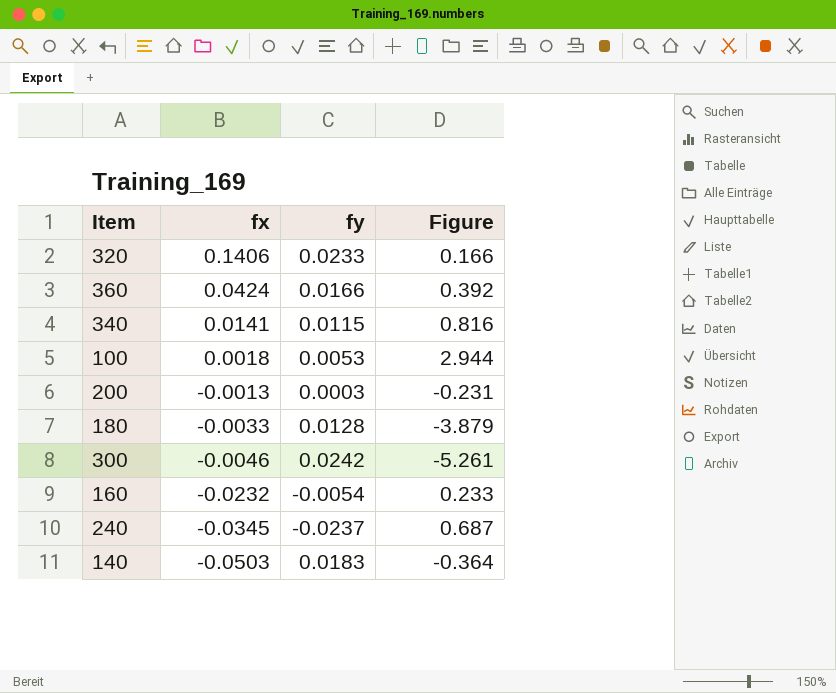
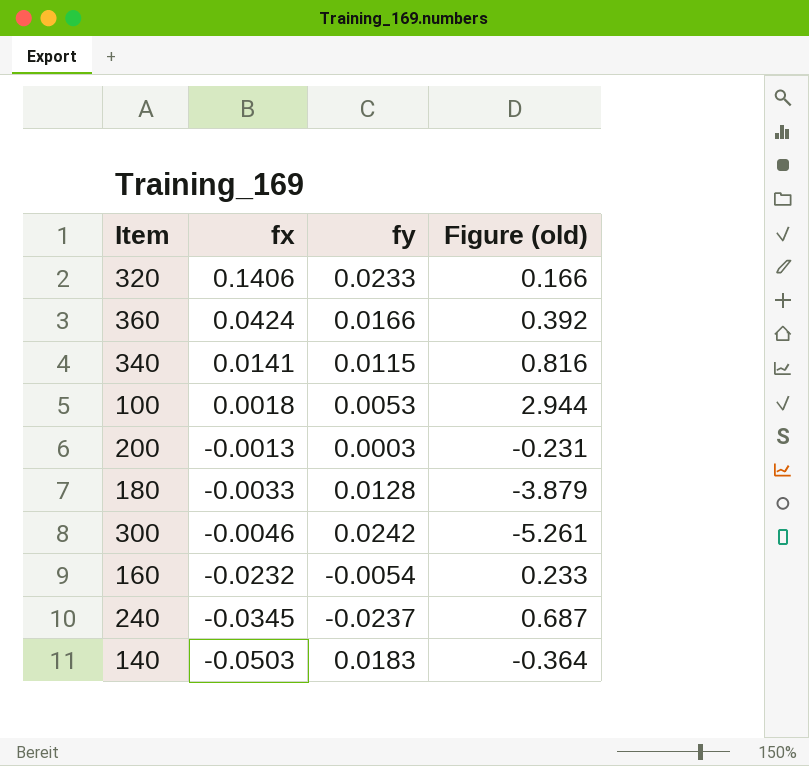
column name: Figure -> Figure (old)

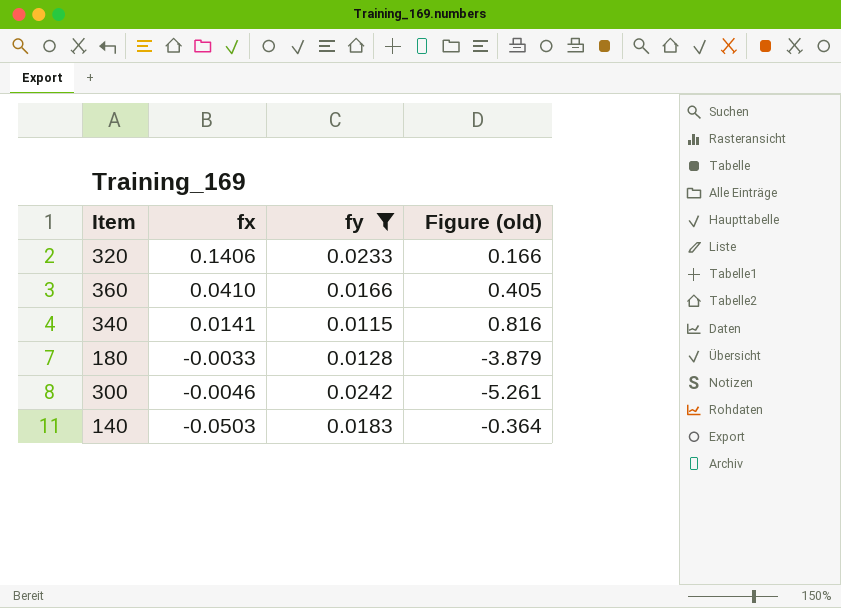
filter: none -> fy >= 0.0115
360 | fx: 0.0424 -> 0.0410
360 | Figure (old): 0.392 -> 0.405

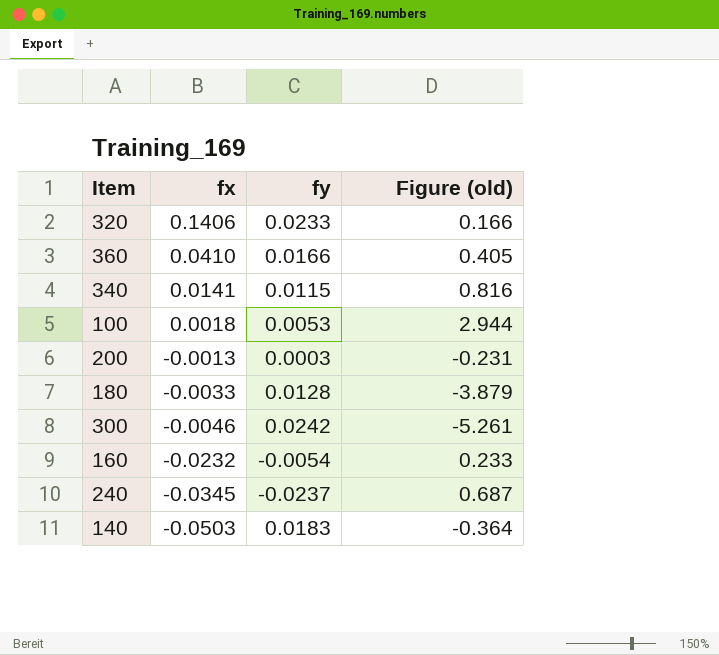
filter: fy >= 0.0115 -> none

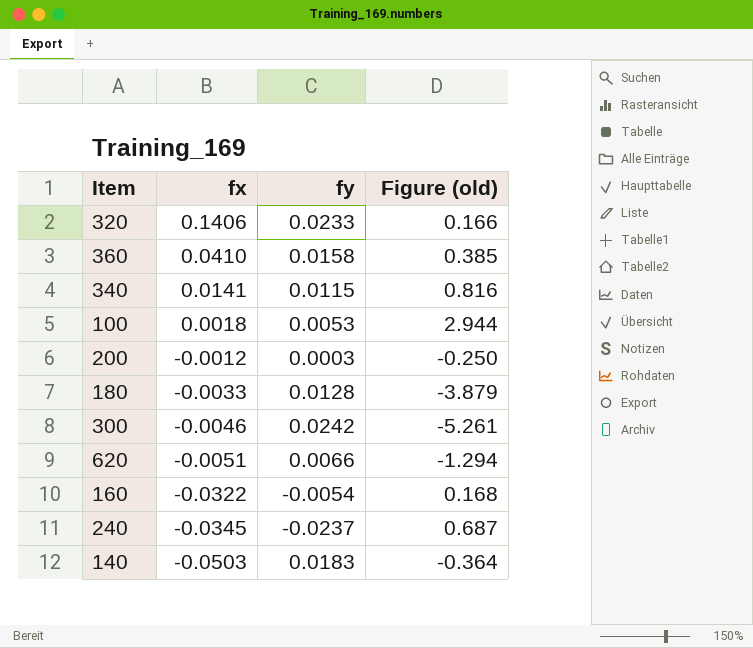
360 | fy: 0.0166 -> 0.0158
360 | Figure (old): 0.405 -> 0.385
200 | fx: -0.0013 -> -0.0012
200 | Figure (old): -0.231 -> -0.250
row 620: none -> -0.0051 | 0.0066 | -1.294
160 | fx: -0.0232 -> -0.0322
160 | Figure (old): 0.233 -> 0.168

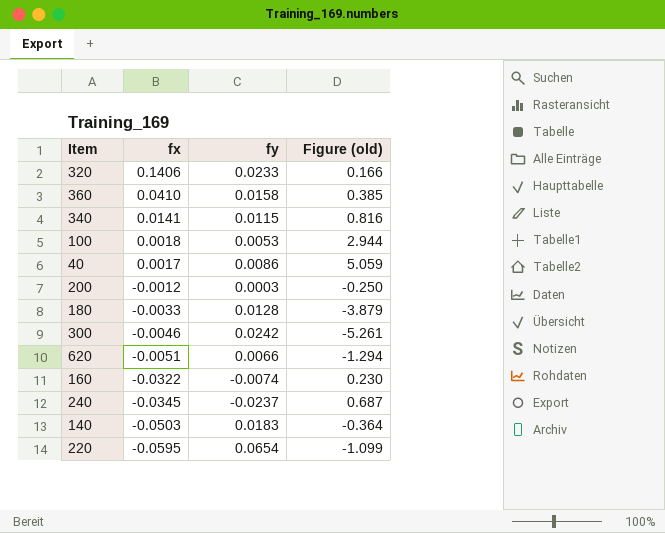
row 40: none -> 0.0017 | 0.0086 | 5.059
160 | fy: -0.0054 -> -0.0074
160 | Figure (old): 0.168 -> 0.230
row 220: none -> -0.0595 | 0.0654 | -1.099

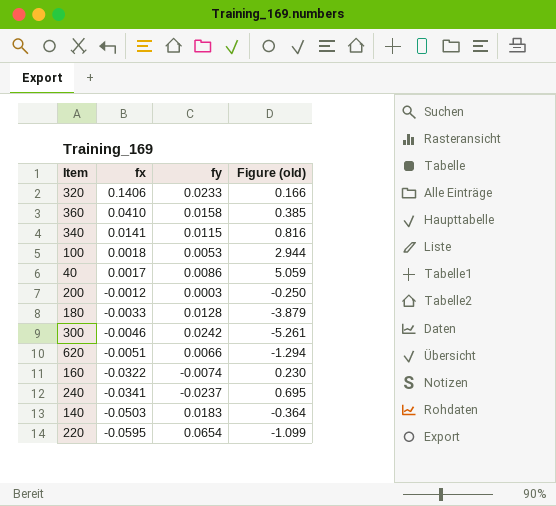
240 | fx: -0.0345 -> -0.0341
240 | Figure (old): 0.687 -> 0.695

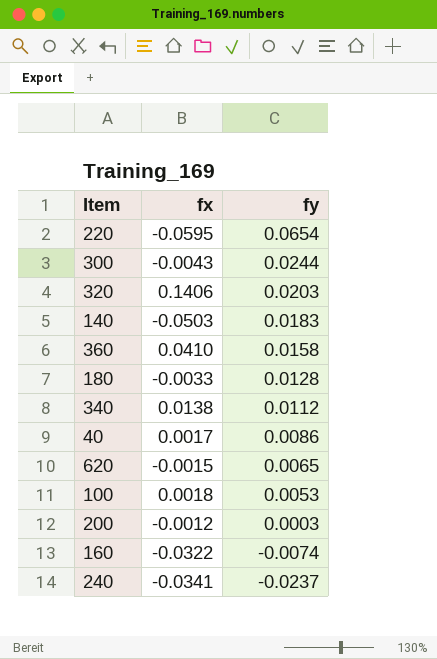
row order: fx descending -> fy descending
column Figure (old) | formula: [fy] / [fx] -> none
300 | fx: -0.0046 -> -0.0043
300 | fy: 0.0242 -> 0.0244
320 | fy: 0.0233 -> 0.0203
340 | fx: 0.0141 -> 0.0138
340 | fy: 0.0115 -> 0.0112
620 | fx: -0.0051 -> -0.0015
620 | fy: 0.0066 -> 0.0065

